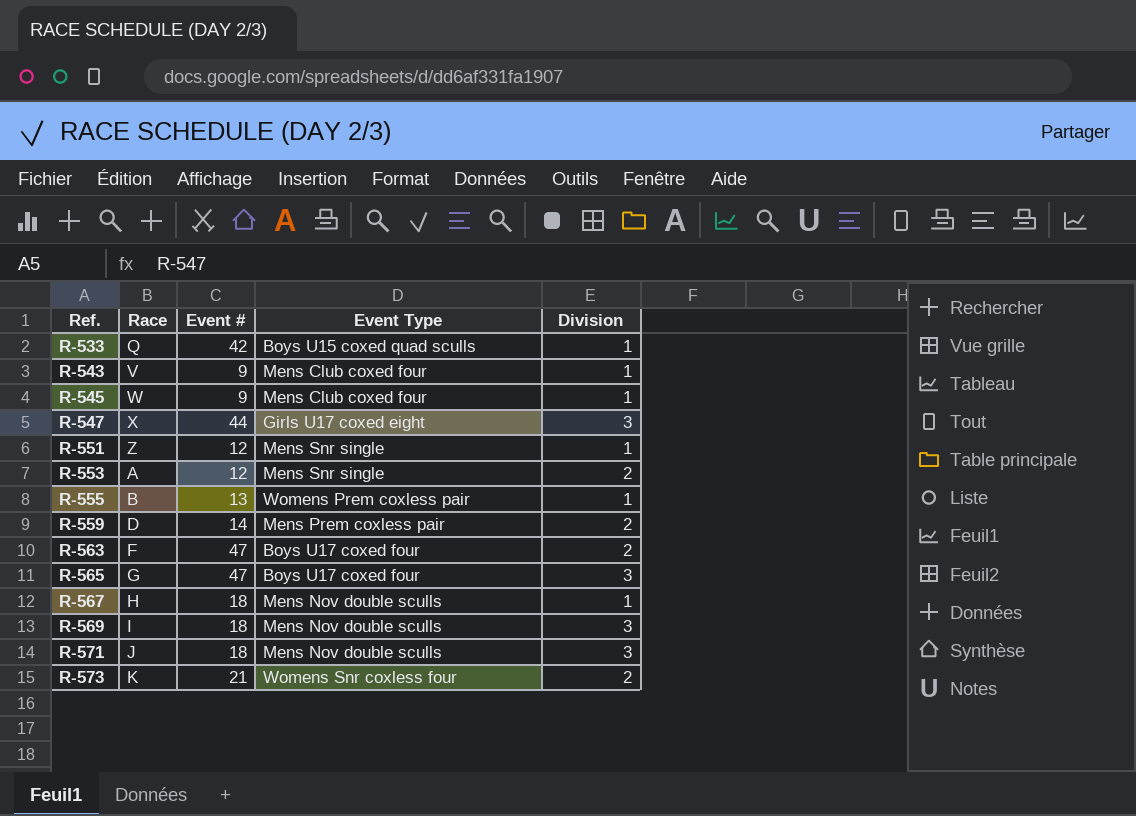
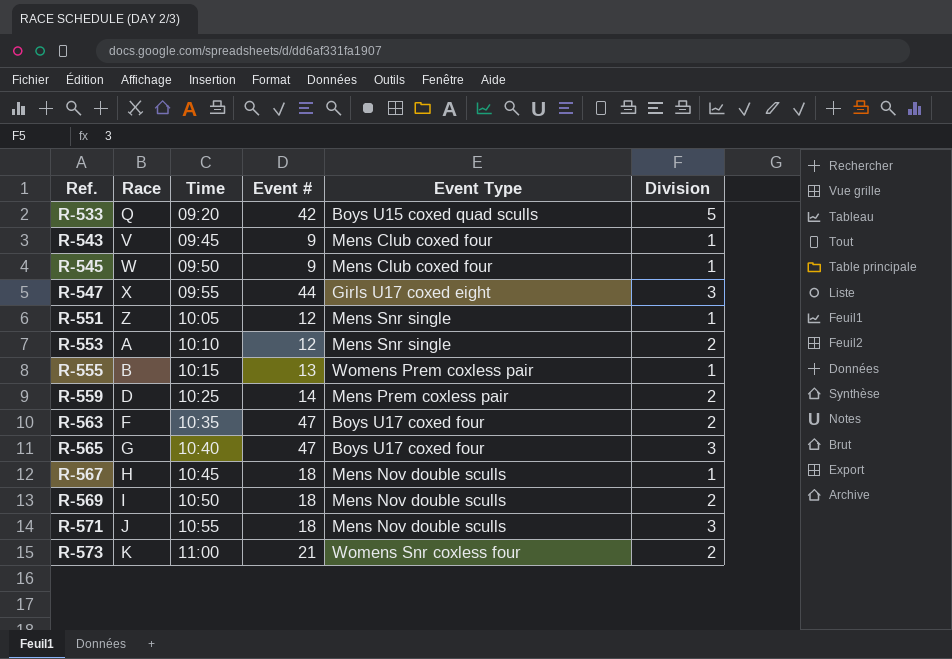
column Time | position: none -> 3
R-533 | Division: 1 -> 5
R-569 | Division: 3 -> 2

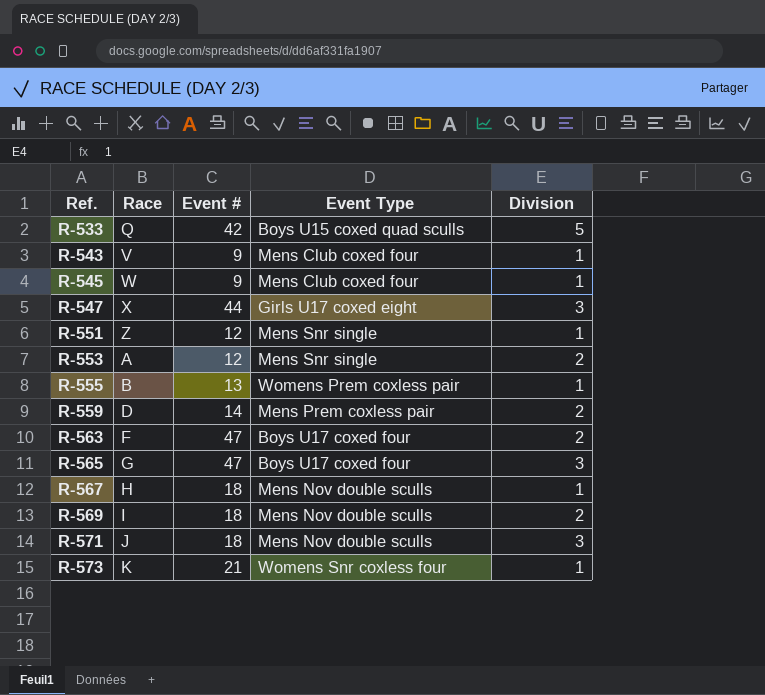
column Time | position: 3 -> none
R-573 | Division: 2 -> 1

